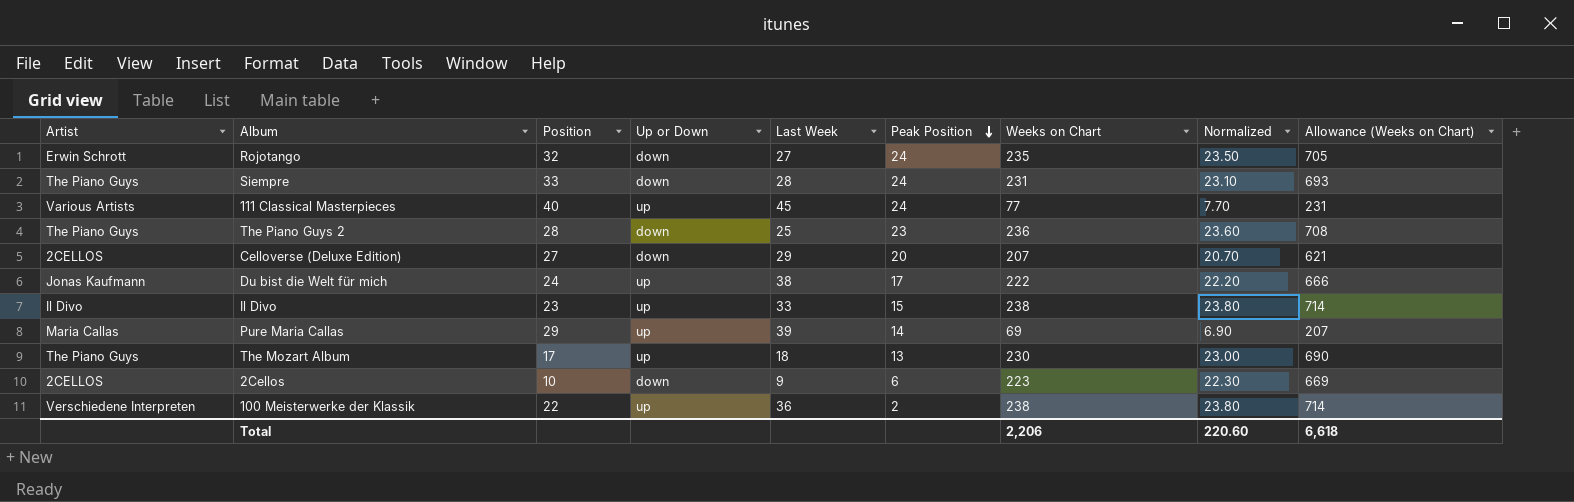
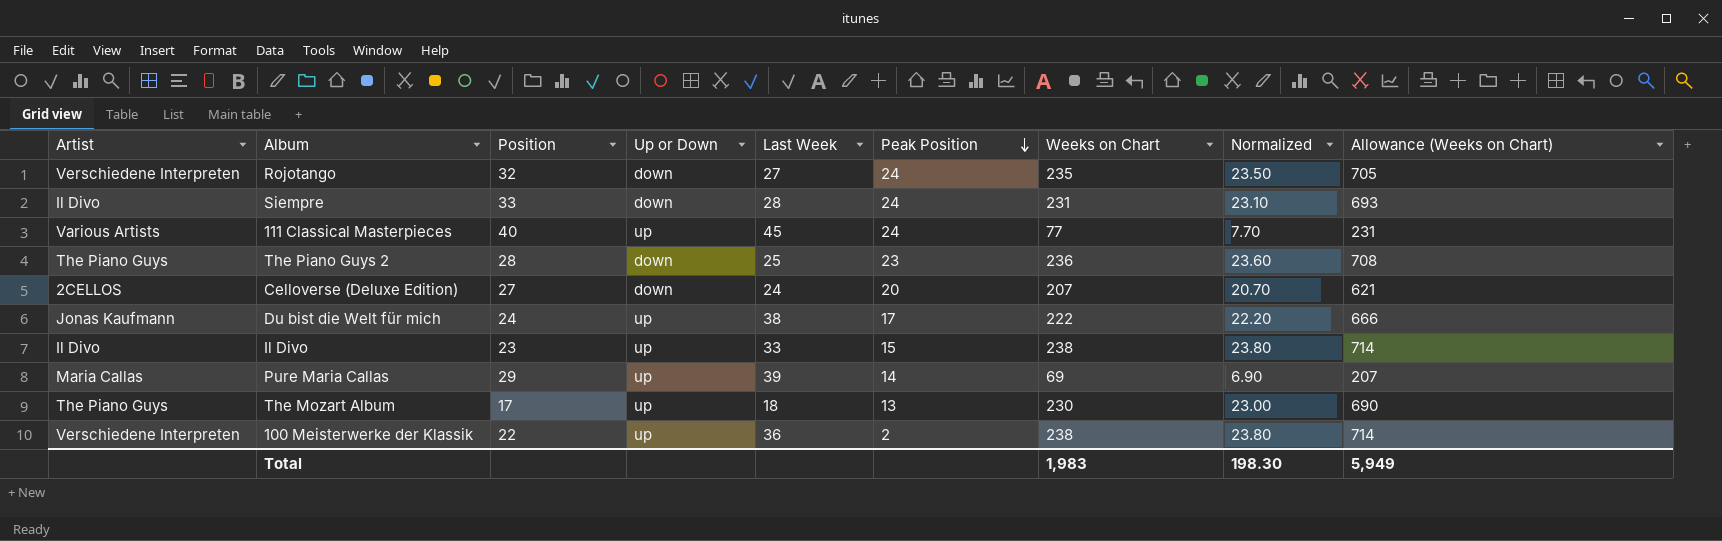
row 2Cellos: 2CELLOS | 10 | down | 9 | 6 | 223 | 22.30 | 669 -> none
Rojotango | Artist: Erwin Schrott -> Verschiedene Interpreten
Siempre | Artist: The Piano Guys -> Il Divo
Celloverse (Deluxe Edition) | Last Week: 29 -> 24
Total | Weeks on Chart: 2,206 -> 1,983
Total | Normalized: 220.60 -> 198.30
Total | Allowance (Weeks on Chart): 6,618 -> 5,949

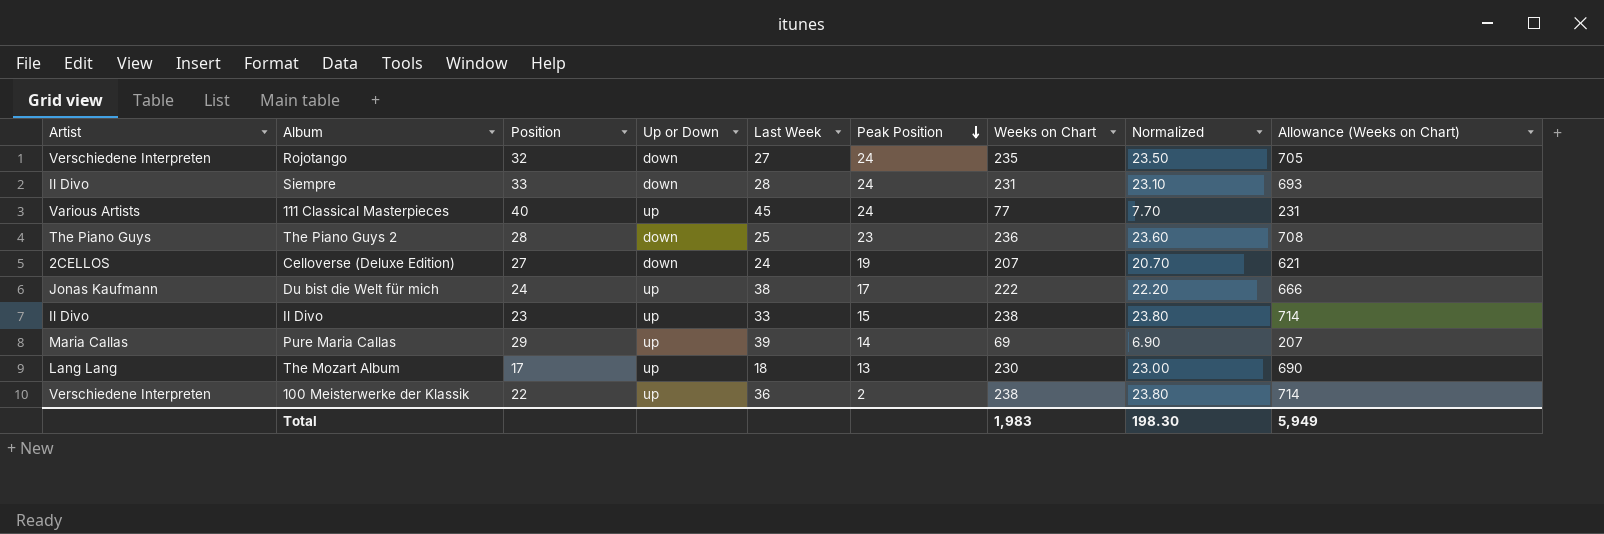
Celloverse (Deluxe Edition) | Peak Position: 20 -> 19
The Mozart Album | Artist: The Piano Guys -> Lang Lang

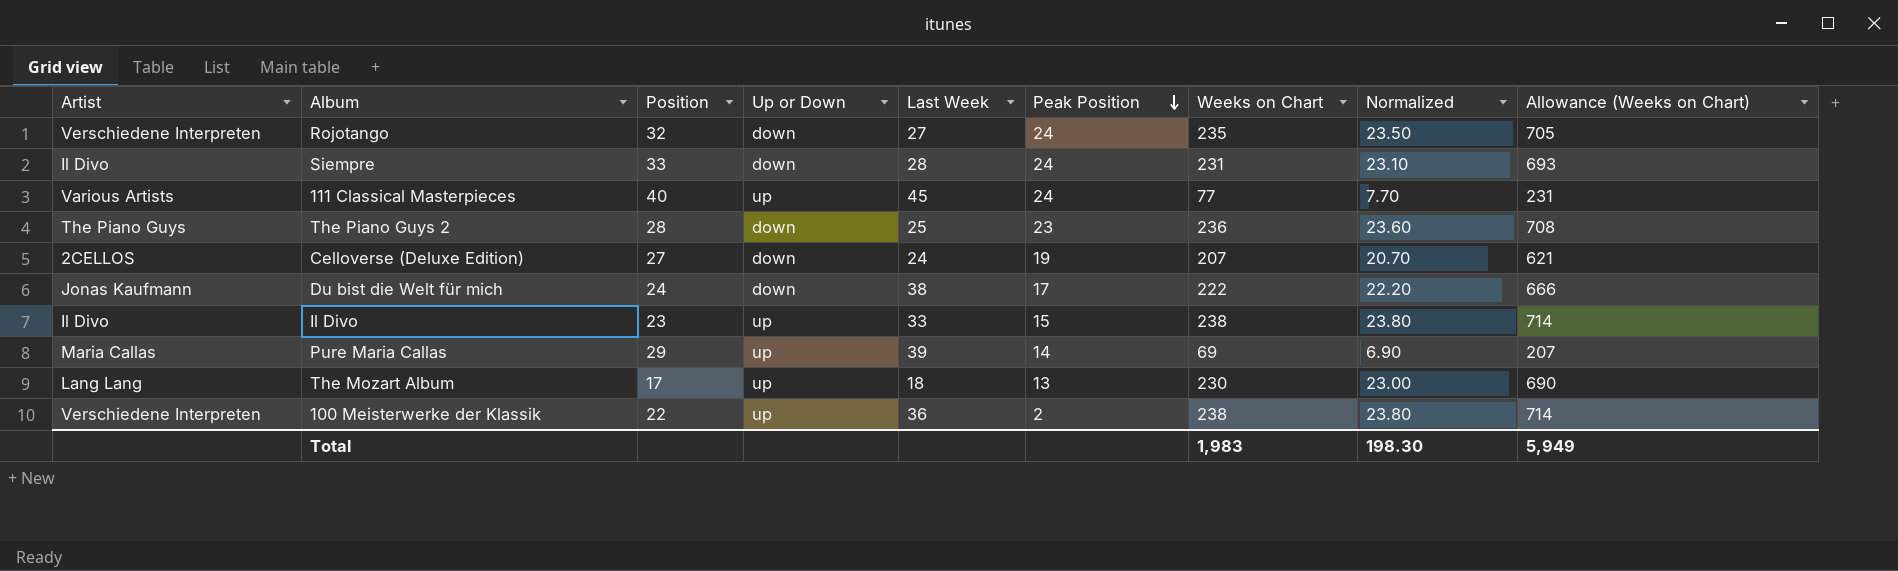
Du bist die Welt für mich | Up or Down: up -> down

